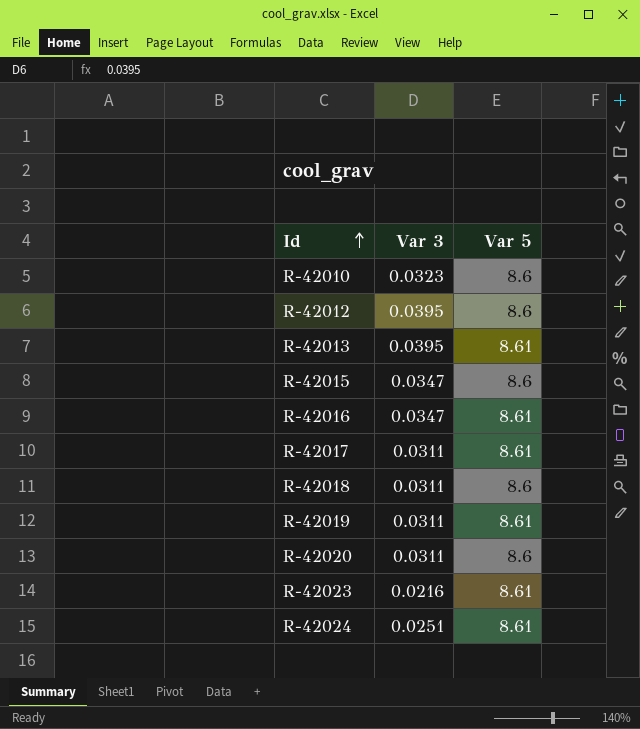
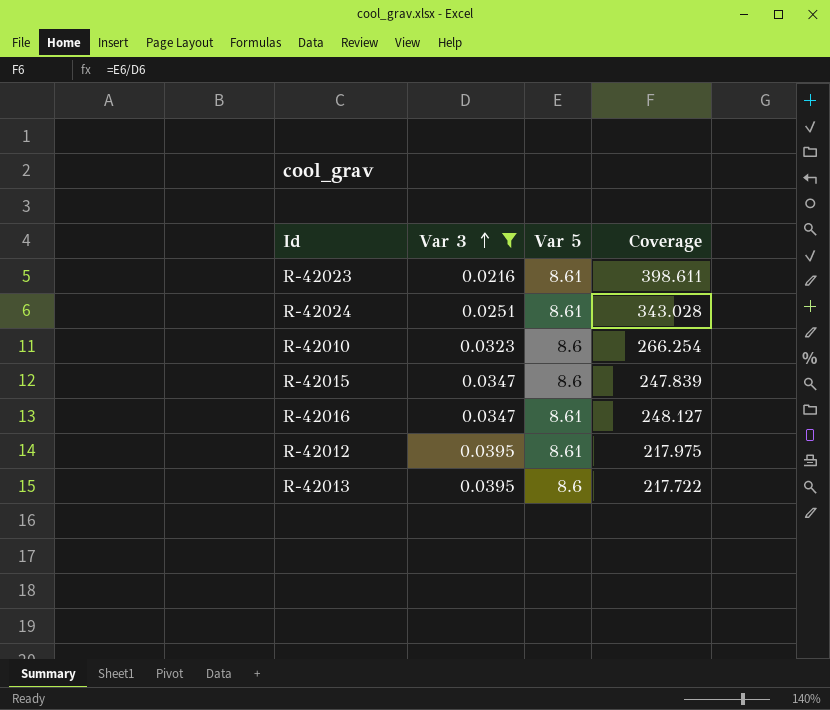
filter: none -> Var 3 != 0.0311
row order: Id ascending -> Var 3 ascending
column Coverage | formula: none -> [Var 5] / [Var 3]
R-42012 | Var 5: 8.6 -> 8.61
R-42013 | Var 5: 8.61 -> 8.6

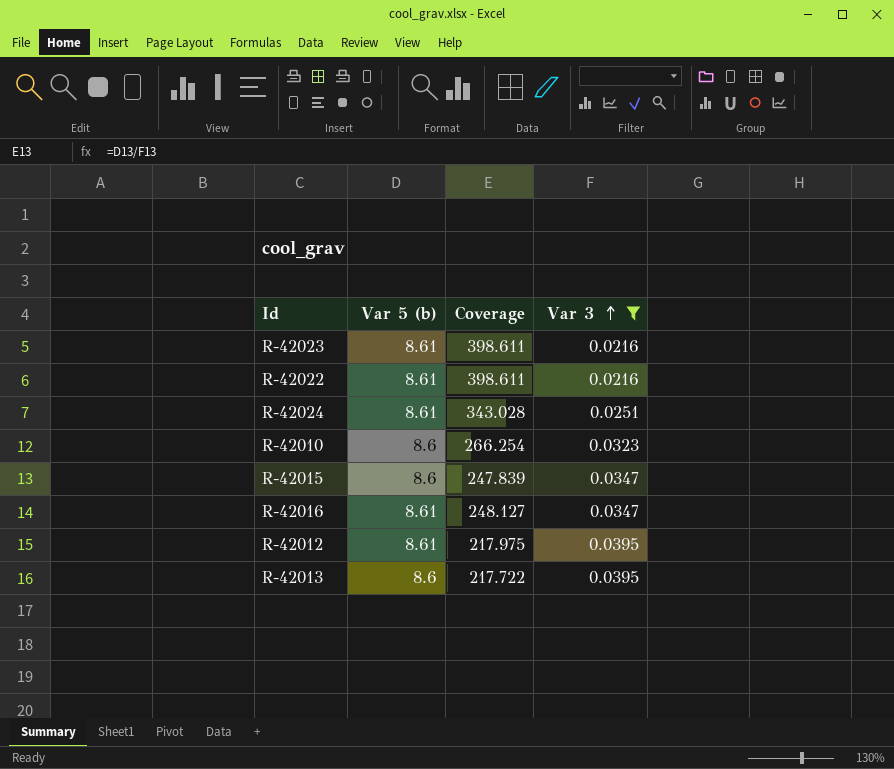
column name: Var 5 -> Var 5 (b)
column Var 3 | position: 2 -> 4
row R-42022: none -> 8.61 | 398.611 | 0.0216

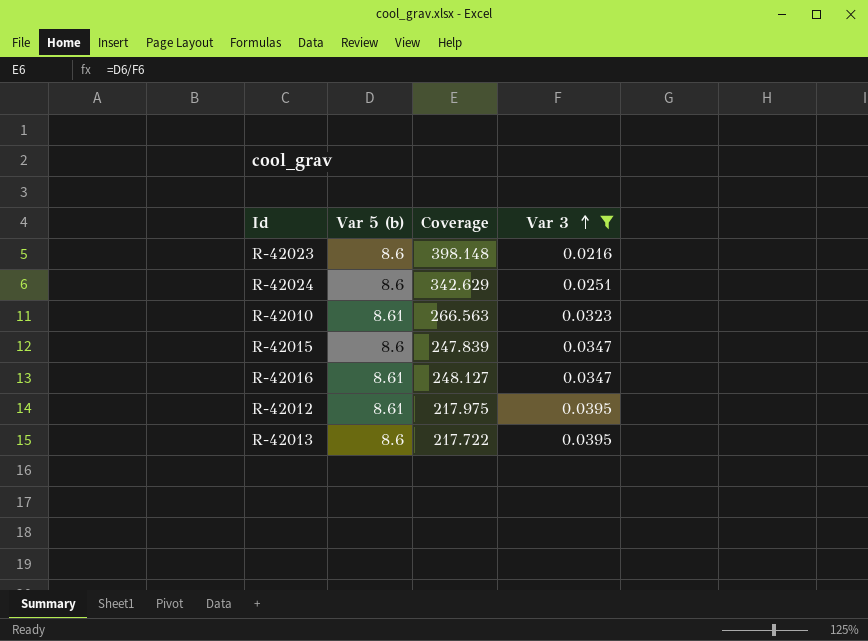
row R-42022: 8.61 | 398.611 | 0.0216 -> none
R-42023 | Var 5 (b): 8.61 -> 8.6
R-42023 | Coverage: 398.611 -> 398.148
R-42024 | Var 5 (b): 8.61 -> 8.6
R-42024 | Coverage: 343.028 -> 342.629
R-42010 | Var 5 (b): 8.6 -> 8.61
R-42010 | Coverage: 266.254 -> 266.563

